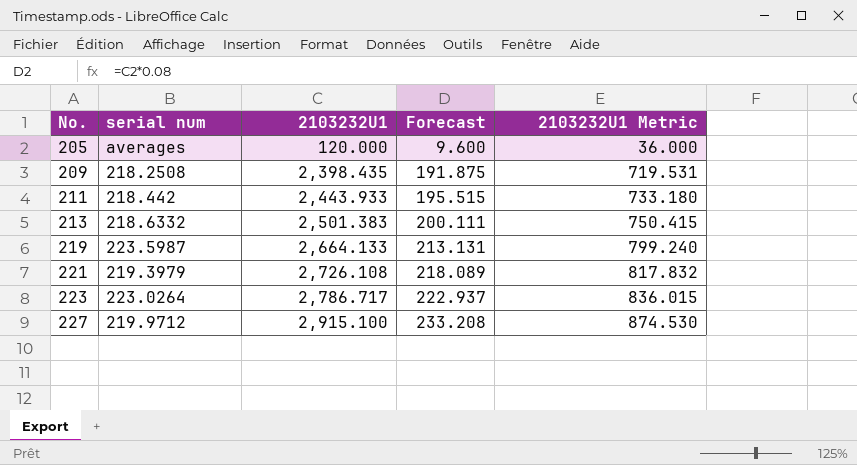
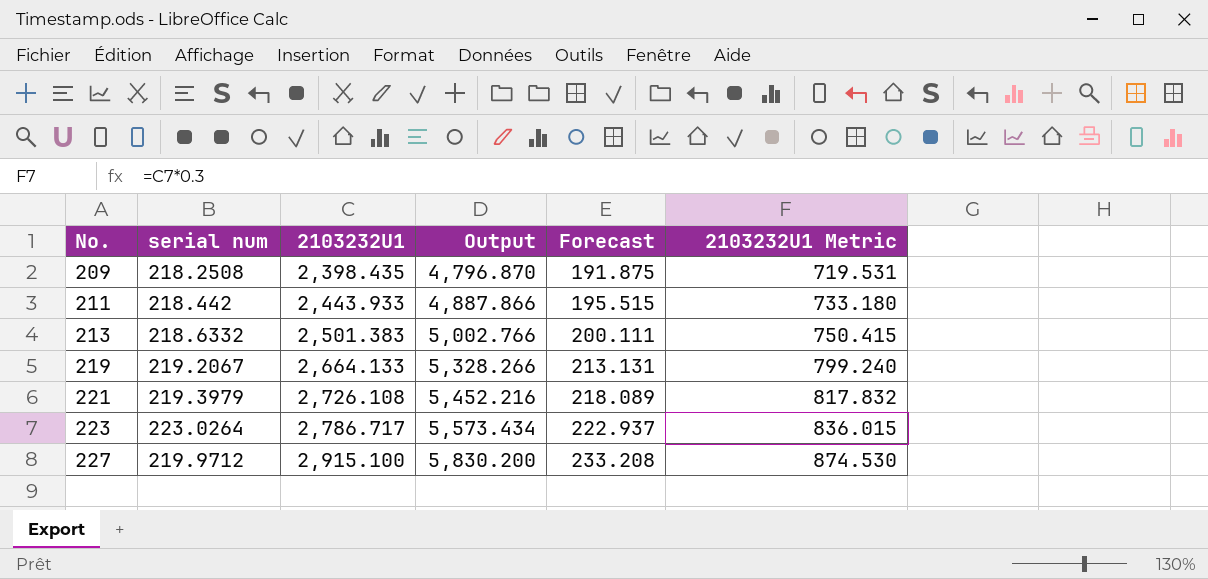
column Output | formula: none -> [2103232U1] * 2
row 205: averages | 120.000 | 9.600 | 36.000 -> none
219 | serial num: 223.5987 -> 219.2067

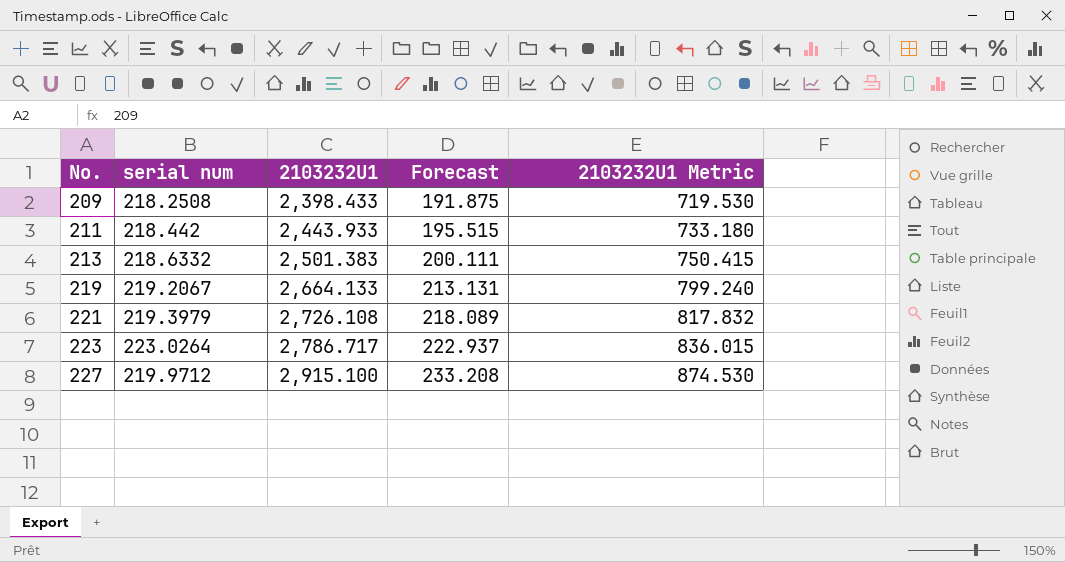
column Output | formula: [2103232U1] * 2 -> none
209 | 2103232U1: 2,398.435 -> 2,398.433
209 | 2103232U1 Metric: 719.531 -> 719.530

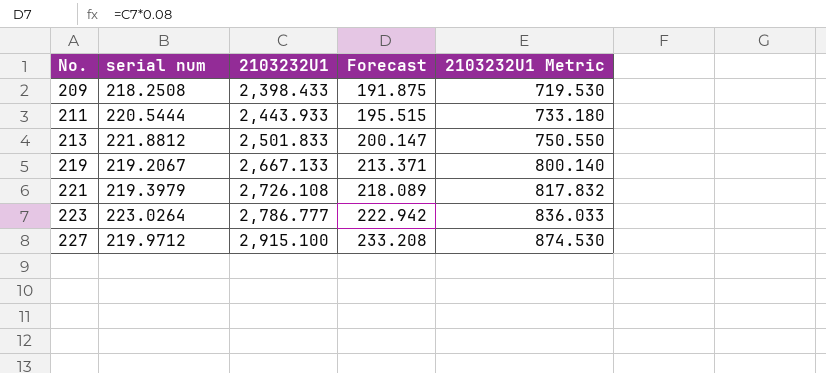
211 | serial num: 218.442 -> 220.5444
213 | serial num: 218.6332 -> 221.8812
213 | 2103232U1: 2,501.383 -> 2,501.833
213 | Forecast: 200.111 -> 200.147
213 | 2103232U1 Metric: 750.415 -> 750.550
219 | 2103232U1: 2,664.133 -> 2,667.133
219 | Forecast: 213.131 -> 213.371
219 | 2103232U1 Metric: 799.240 -> 800.140
223 | 2103232U1: 2,786.717 -> 2,786.777
223 | Forecast: 222.937 -> 222.942
223 | 2103232U1 Metric: 836.015 -> 836.033

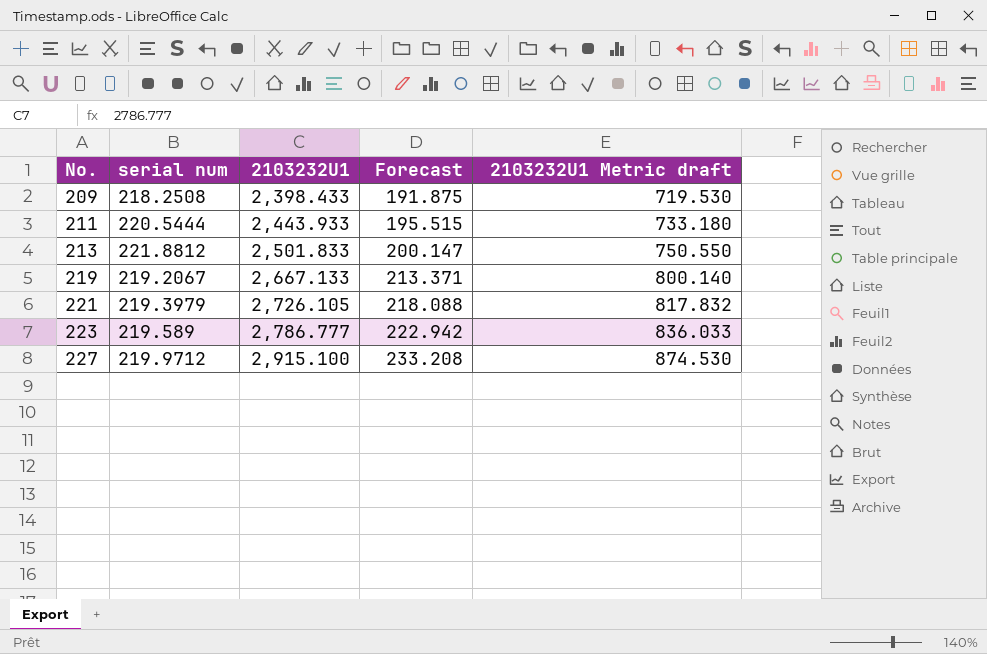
column name: 2103232U1 Metric -> 2103232U1 Metric draft
221 | 2103232U1: 2,726.108 -> 2,726.105
221 | Forecast: 218.089 -> 218.088
223 | serial num: 223.0264 -> 219.589

